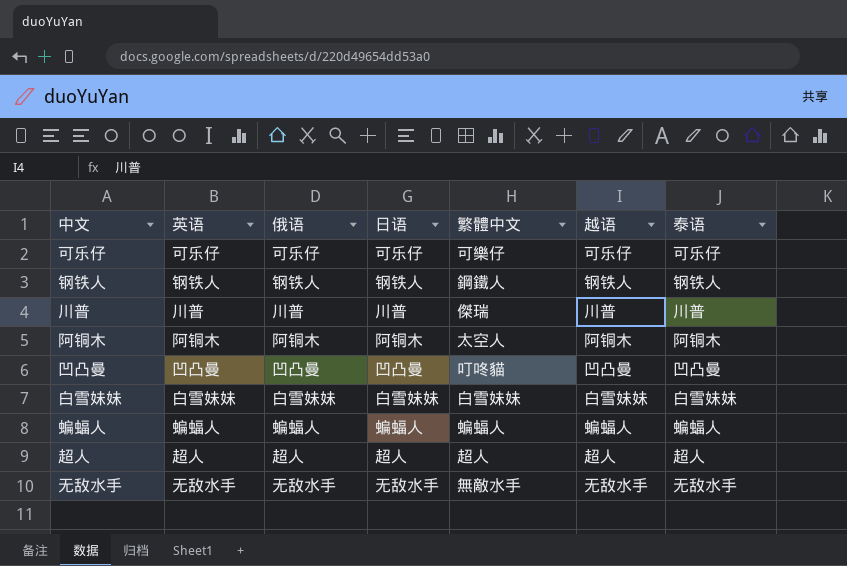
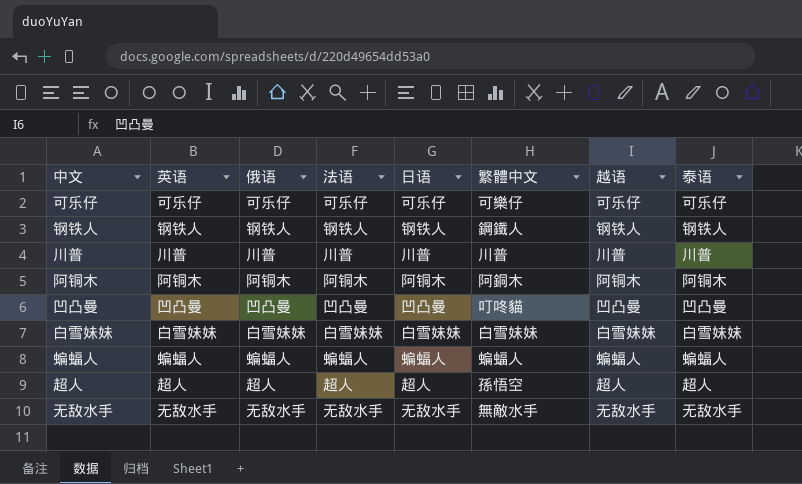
column 法语 | position: none -> 4
川普 | 繁體中文: 傑瑞 -> 川普
阿铜木 | 繁體中文: 太空人 -> 阿銅木
超人 | 繁體中文: 超人 -> 孫悟空

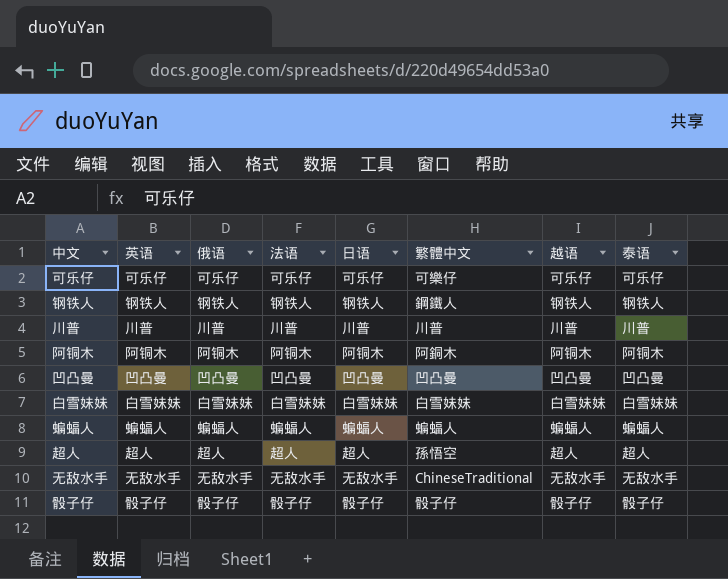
凹凸曼 | 繁體中文: 叮咚貓 -> 凹凸曼
无敌水手 | 繁體中文: 無敵水手 -> ChineseTraditional
row 骰子仔: none -> 骰子仔 | 骰子仔 | 骰子仔 | 骰子仔 | 骰子仔 | 骰子仔 | 骰子仔

